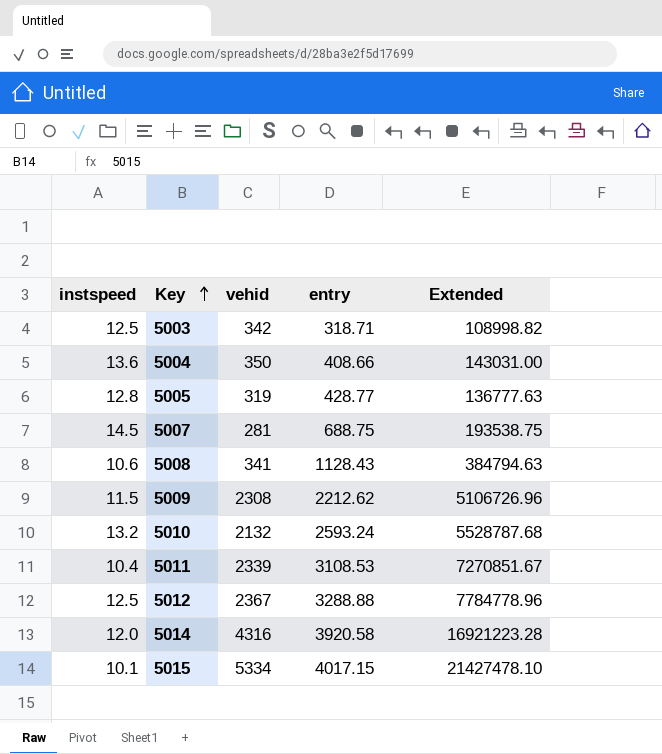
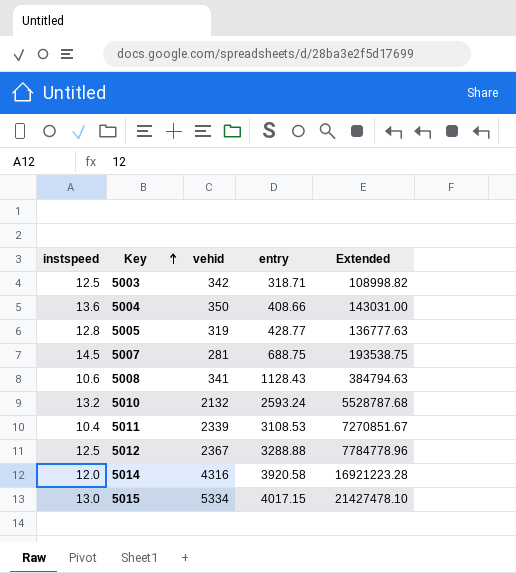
row 5009: 11.5 | 2308 | 2212.62 | 5106726.96 -> none
5015 | instspeed: 10.1 -> 13.0

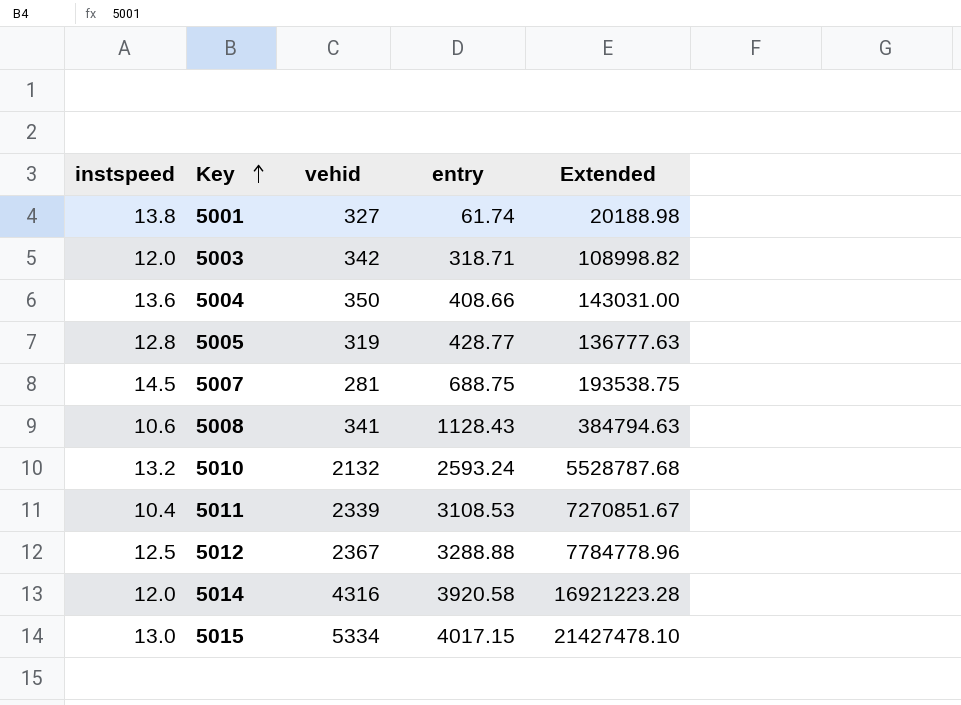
row 5001: none -> 13.8 | 327 | 61.74 | 20188.98
5003 | instspeed: 12.5 -> 12.0

